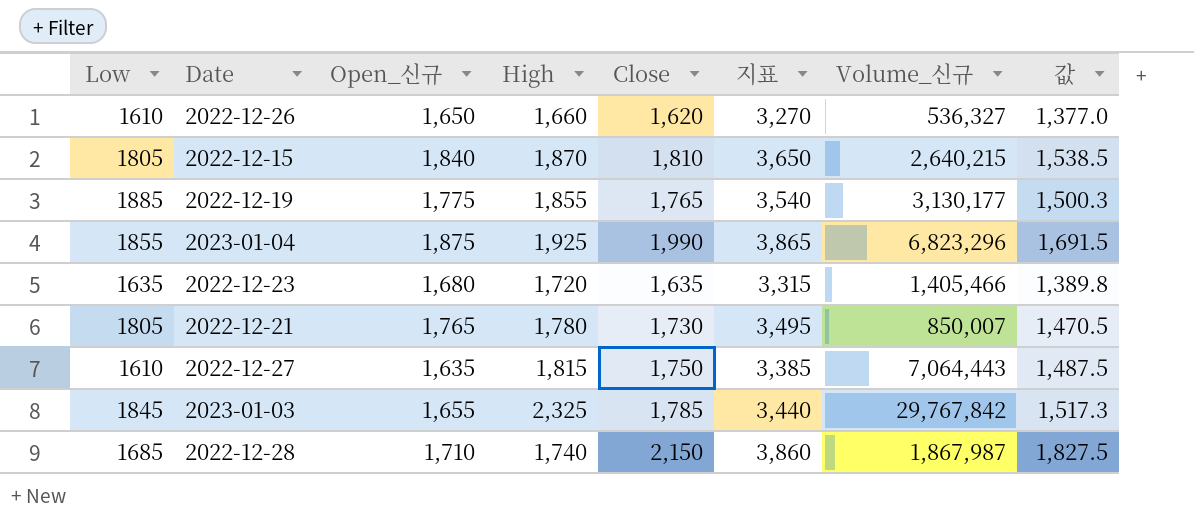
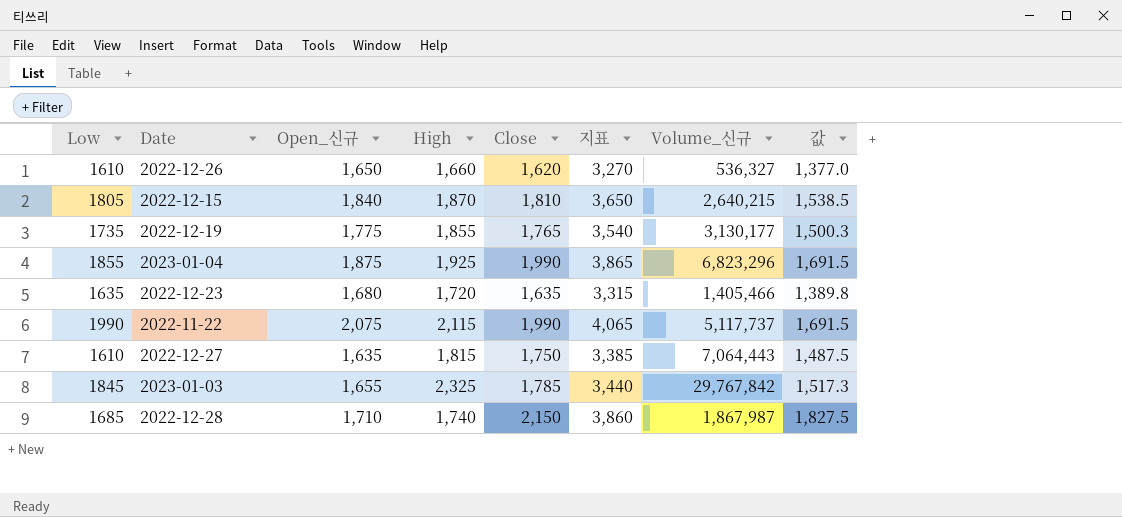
row 2022-12-21: 1805 | 1,765 | 1,780 | 1,730 | 3,495 | 850,007 | 1,470.5 -> none
2022-12-19 | Low: 1885 -> 1735
row 2022-11-22: none -> 1990 | 2,075 | 2,115 | 1,990 | 4,065 | 5,117,737 | 1,691.5

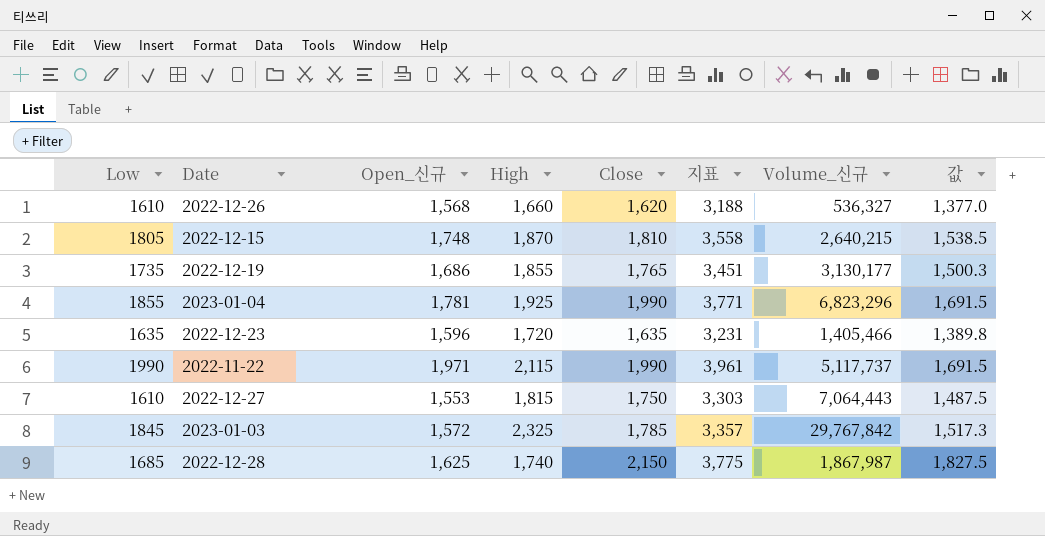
2022-12-26 | Open_신규: 1,650 -> 1,568
2022-12-26 | 지표: 3,270 -> 3,188
2022-12-15 | Open_신규: 1,840 -> 1,748
2022-12-15 | 지표: 3,650 -> 3,558
2022-12-19 | Open_신규: 1,775 -> 1,686
2022-12-19 | 지표: 3,540 -> 3,451
2023-01-04 | Open_신규: 1,875 -> 1,781
2023-01-04 | 지표: 3,865 -> 3,771
2022-12-23 | Open_신규: 1,680 -> 1,596
2022-12-23 | 지표: 3,315 -> 3,231
2022-11-22 | Open_신규: 2,075 -> 1,971
2022-11-22 | 지표: 4,065 -> 3,961
2022-12-27 | Open_신규: 1,635 -> 1,553
2022-12-27 | 지표: 3,385 -> 3,303
2023-01-03 | Open_신규: 1,655 -> 1,572
2023-01-03 | 지표: 3,440 -> 3,357
2022-12-28 | Open_신규: 1,710 -> 1,625
2022-12-28 | 지표: 3,860 -> 3,775

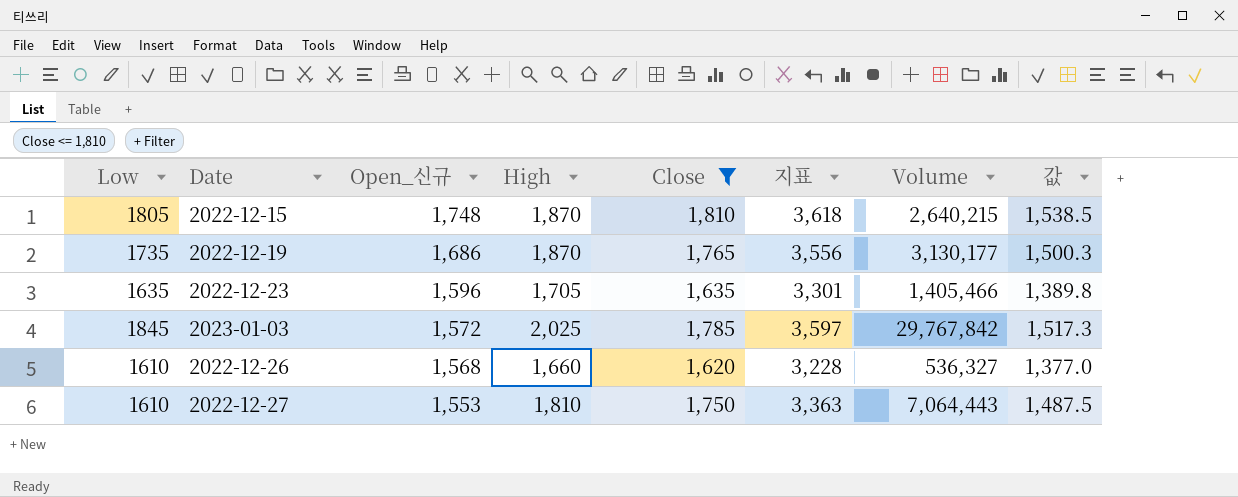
filter: none -> Close <= 1,810
row order: none -> Open_신규 descending
column 지표 | formula: [Open_신규] + [Close] -> [Open_신규] + [High]
column name: Volume_신규 -> Volume
2022-12-19 | High: 1,855 -> 1,870
2022-12-23 | High: 1,720 -> 1,705
2023-01-03 | High: 2,325 -> 2,025
2022-12-27 | High: 1,815 -> 1,810

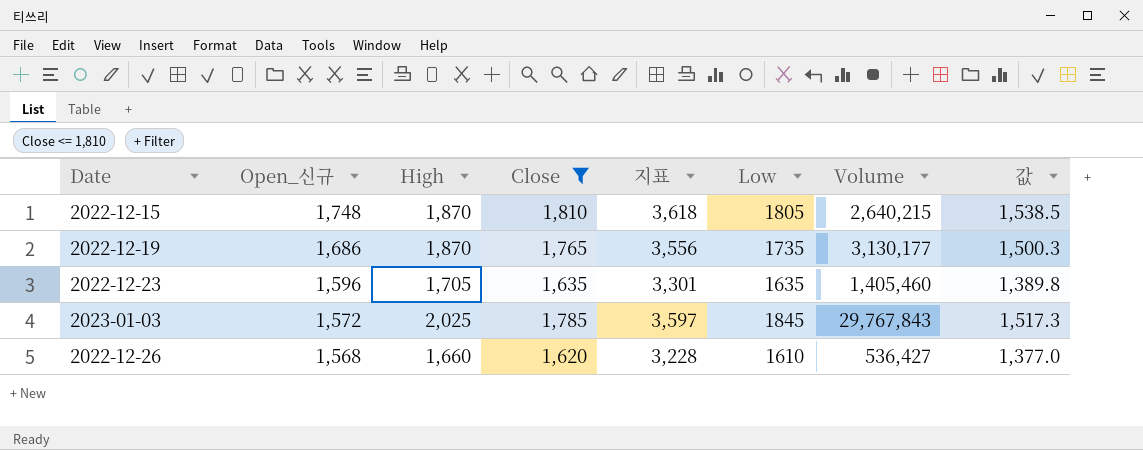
column Low | position: 1 -> 6
row 2022-12-27: 1610 | 1,553 | 1,810 | 1,750 | 3,363 | 7,064,443 | 1,487.5 -> none
2022-12-23 | Volume: 1,405,466 -> 1,405,460
2023-01-03 | Volume: 29,767,842 -> 29,767,843
2022-12-26 | Volume: 536,327 -> 536,427

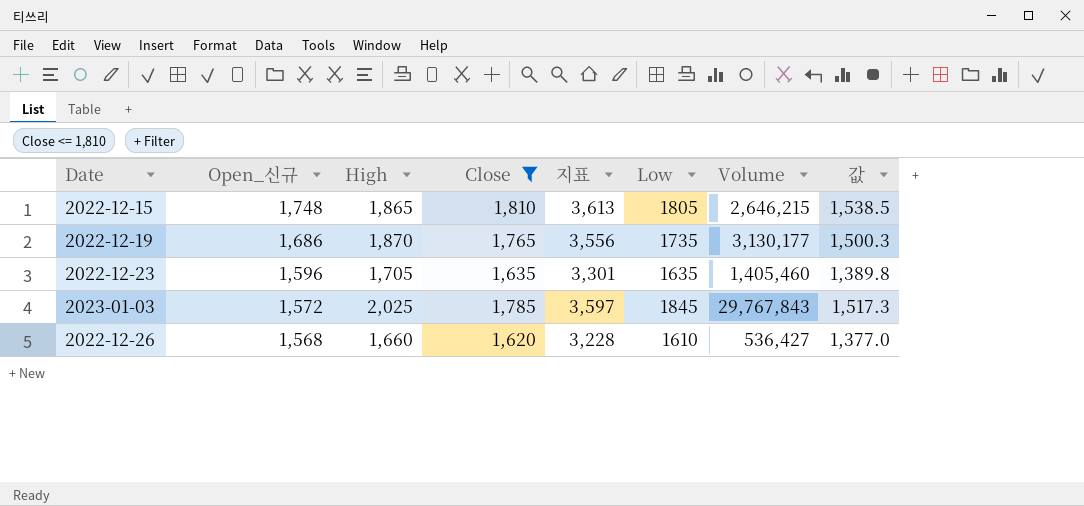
2022-12-15 | High: 1,870 -> 1,865
2022-12-15 | 지표: 3,618 -> 3,613
2022-12-15 | Volume: 2,640,215 -> 2,646,215

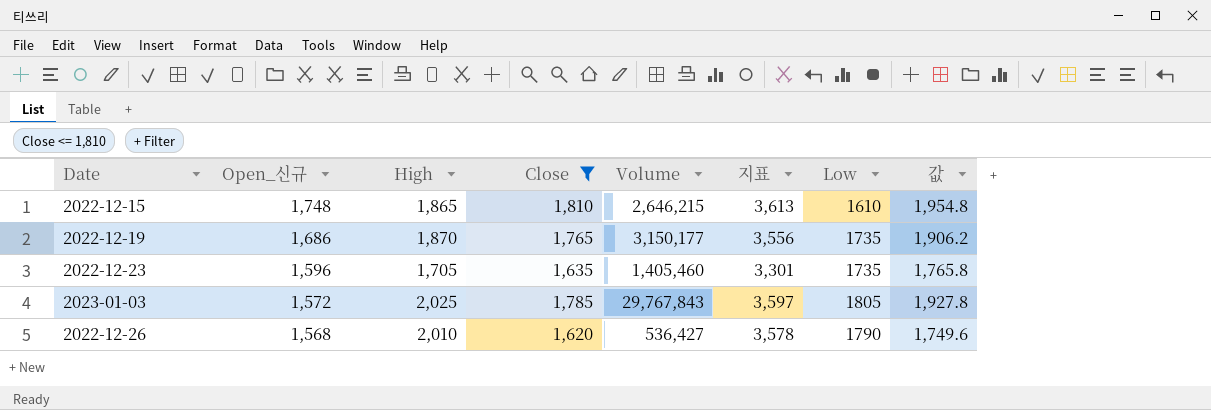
column Volume | position: 7 -> 5
column 값 | formula: [Close] * 0.85 -> [Close] * 1.08
2022-12-15 | Low: 1805 -> 1610
2022-12-19 | Volume: 3,130,177 -> 3,150,177
2022-12-23 | Low: 1635 -> 1735
2023-01-03 | Low: 1845 -> 1805
2022-12-26 | High: 1,660 -> 2,010
2022-12-26 | 지표: 3,228 -> 3,578
2022-12-26 | Low: 1610 -> 1790

